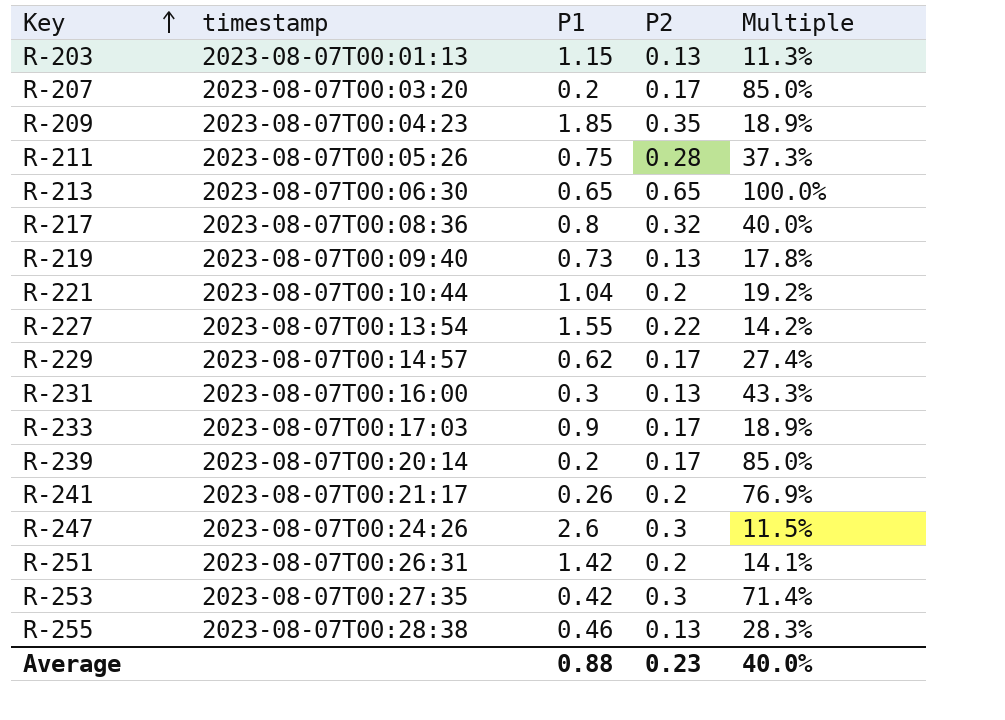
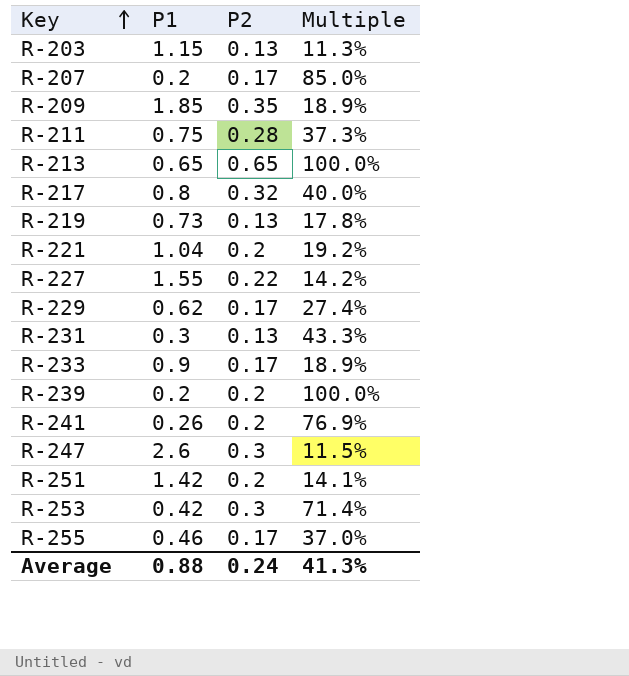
column timestamp | position: 2 -> none
R-239 | P2: 0.17 -> 0.2
R-239 | Multiple: 85.0% -> 100.0%
R-255 | P2: 0.13 -> 0.17
R-255 | Multiple: 28.3% -> 37.0%
Average | P2: 0.23 -> 0.24
Average | Multiple: 40.0% -> 41.3%

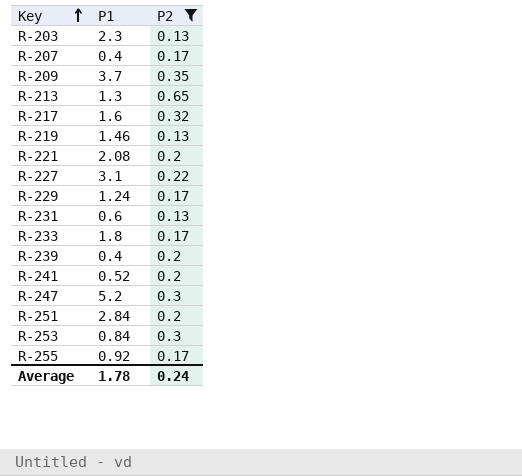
filter: none -> P2 != 0.28
column Multiple | formula: [P2] / [P1] -> none
R-203 | P1: 1.15 -> 2.3
R-207 | P1: 0.2 -> 0.4
R-209 | P1: 1.85 -> 3.7
R-213 | P1: 0.65 -> 1.3
R-217 | P1: 0.8 -> 1.6
R-219 | P1: 0.73 -> 1.46
R-221 | P1: 1.04 -> 2.08
R-227 | P1: 1.55 -> 3.1
R-229 | P1: 0.62 -> 1.24
R-231 | P1: 0.3 -> 0.6
R-233 | P1: 0.9 -> 1.8
R-239 | P1: 0.2 -> 0.4
R-241 | P1: 0.26 -> 0.52
R-247 | P1: 2.6 -> 5.2
R-251 | P1: 1.42 -> 2.84
R-253 | P1: 0.42 -> 0.84
R-255 | P1: 0.46 -> 0.92
Average | P1: 0.88 -> 1.78

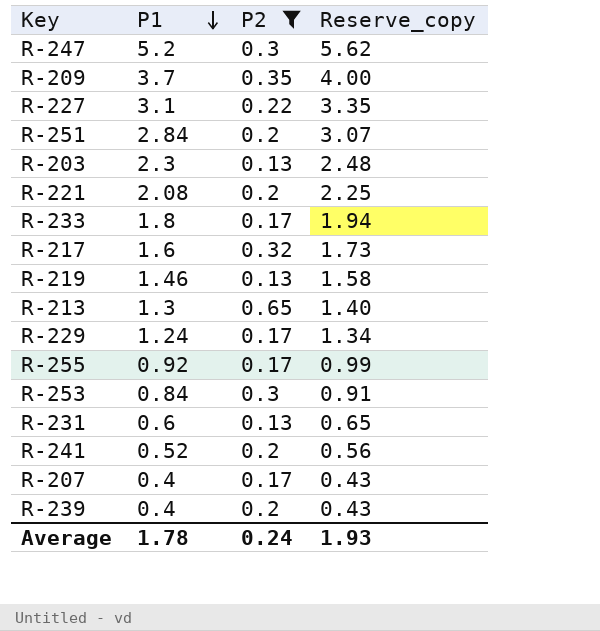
row order: Key ascending -> P1 descending
column Reserve_copy | formula: none -> [P1] * 1.08

